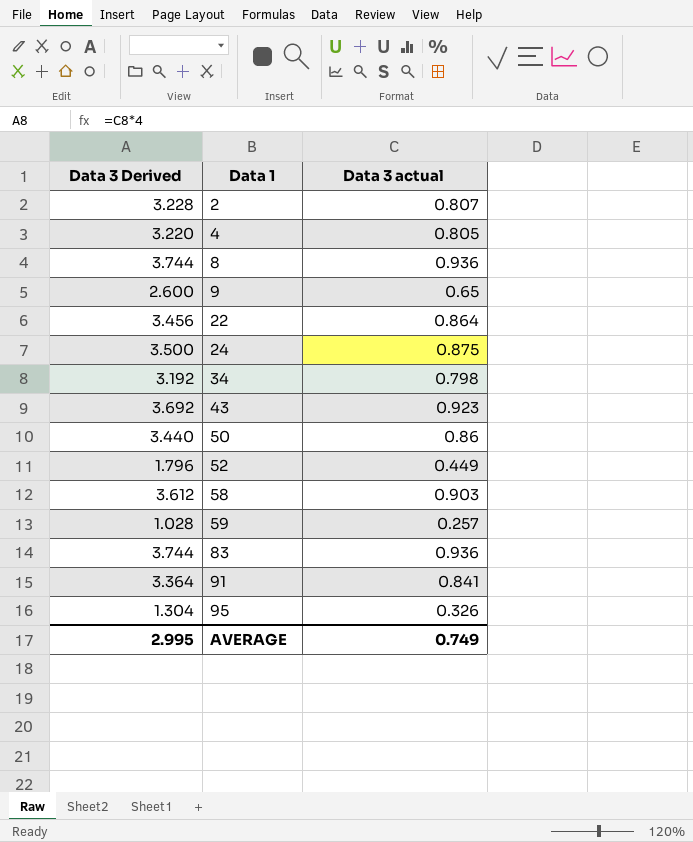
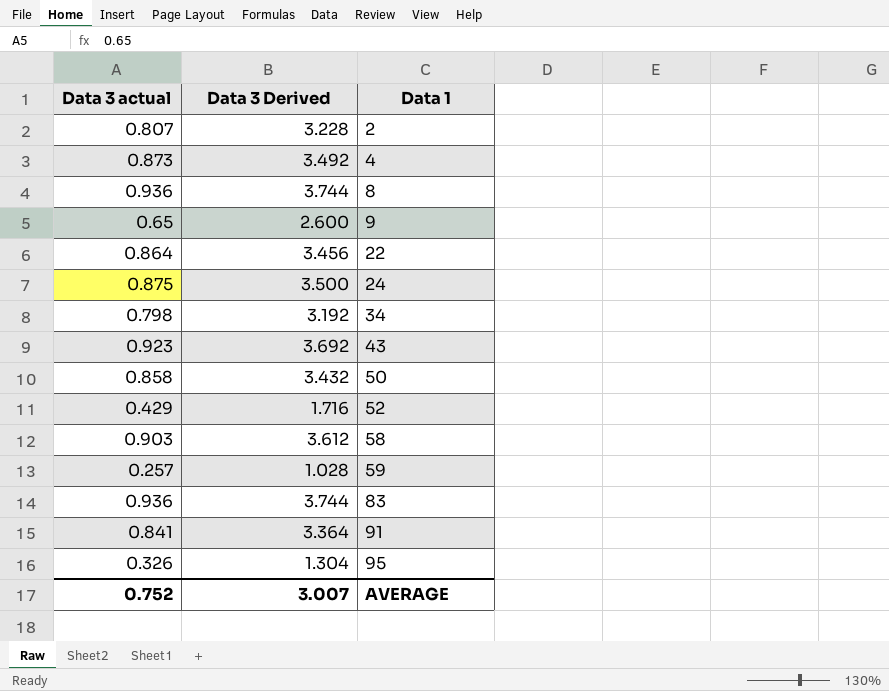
column Data 3 actual | position: 3 -> 1
4 | Data 3 actual: 0.805 -> 0.873
4 | Data 3 Derived: 3.220 -> 3.492
50 | Data 3 actual: 0.86 -> 0.858
50 | Data 3 Derived: 3.440 -> 3.432
52 | Data 3 actual: 0.449 -> 0.429
52 | Data 3 Derived: 1.796 -> 1.716
AVERAGE | Data 3 actual: 0.749 -> 0.752
AVERAGE | Data 3 Derived: 2.995 -> 3.007

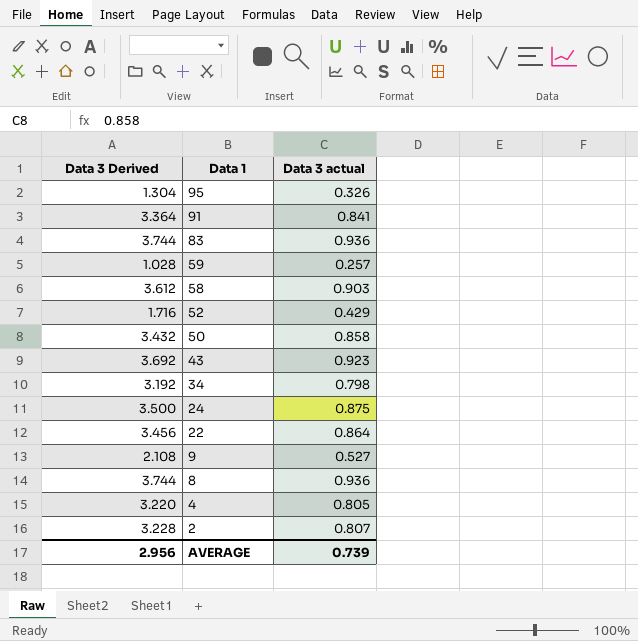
row order: Data 1 ascending -> Data 1 descending
column Data 3 actual | position: 1 -> 3
9 | Data 3 Derived: 2.600 -> 2.108
9 | Data 3 actual: 0.65 -> 0.527
4 | Data 3 Derived: 3.492 -> 3.220
4 | Data 3 actual: 0.873 -> 0.805
AVERAGE | Data 3 Derived: 3.007 -> 2.956
AVERAGE | Data 3 actual: 0.752 -> 0.739

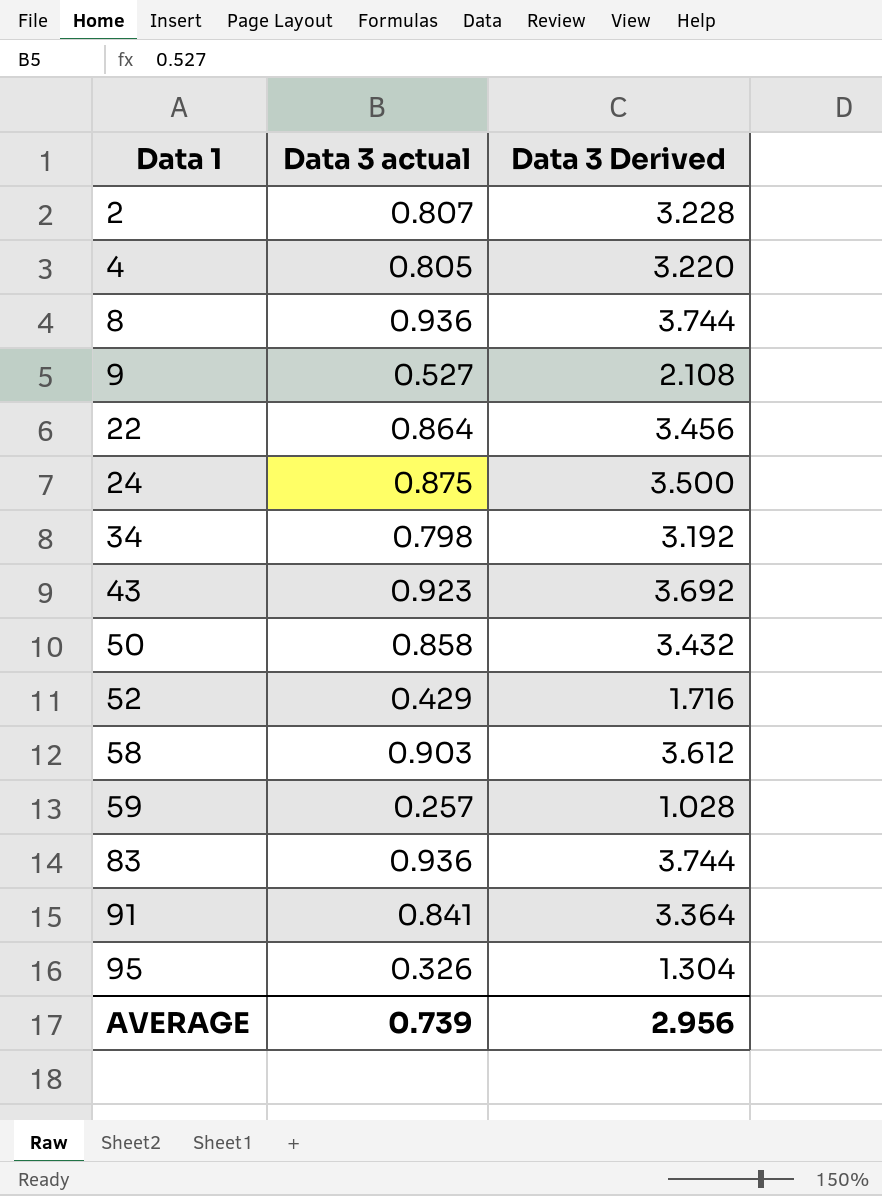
row order: Data 1 descending -> Data 1 ascending
column Data 3 Derived | position: 1 -> 3

